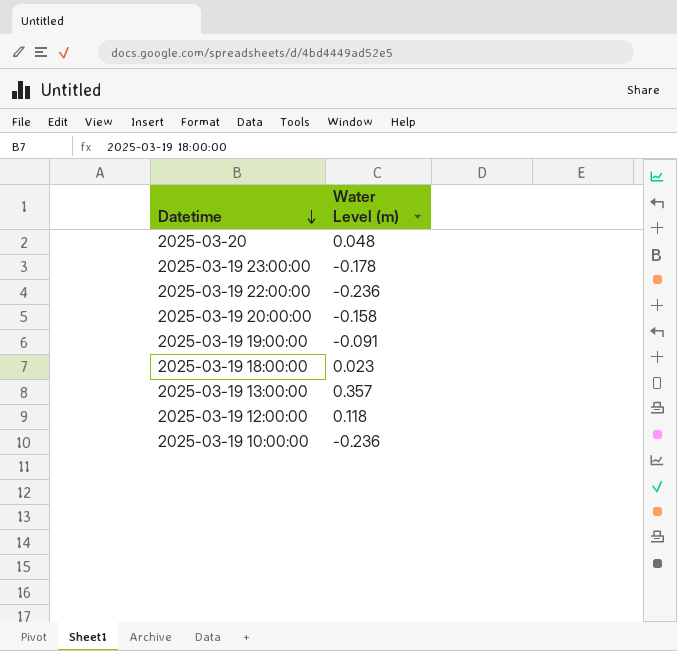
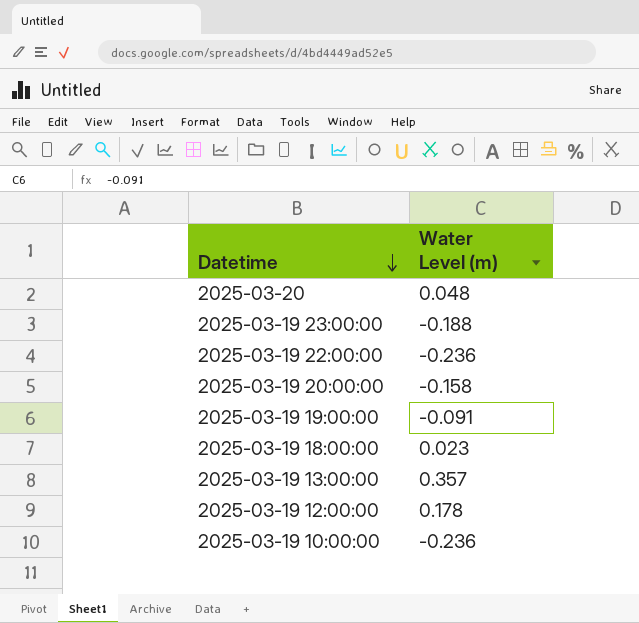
2025-03-19 23:00:00 | Water Level (m): -0.178 -> -0.188
2025-03-19 12:00:00 | Water Level (m): 0.118 -> 0.178

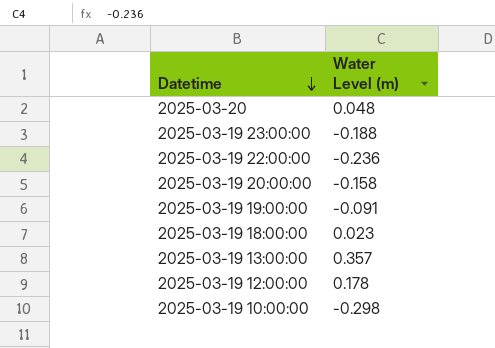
2025-03-19 10:00:00 | Water Level (m): -0.236 -> -0.298

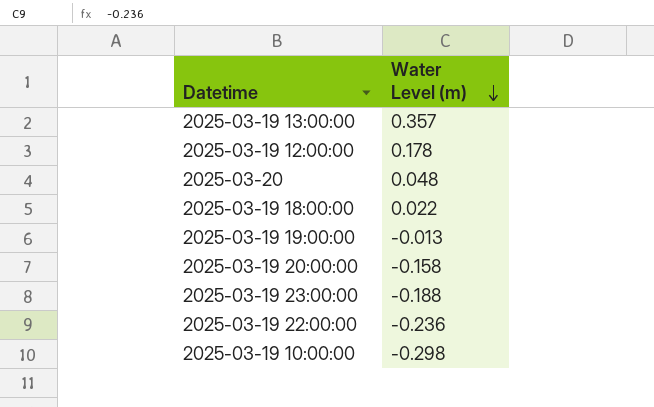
row order: Datetime descending -> Water Level (m) descending
2025-03-19 18:00:00 | Water Level (m): 0.023 -> 0.022
2025-03-19 19:00:00 | Water Level (m): -0.091 -> -0.013

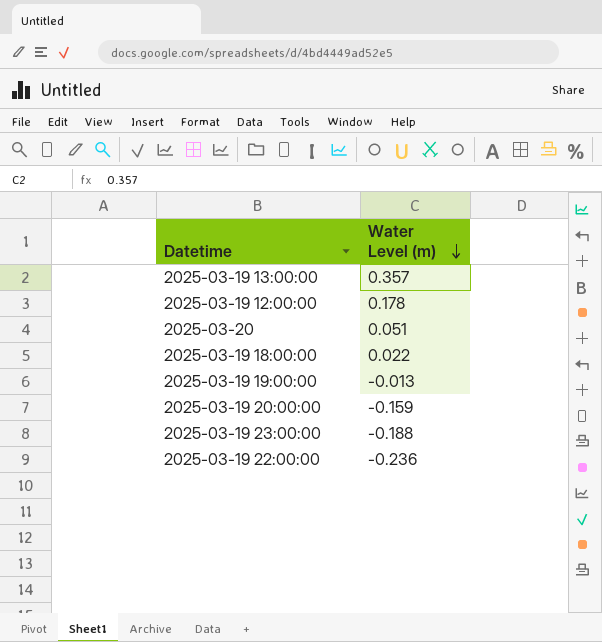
row 2025-03-19 10:00:00: -0.298 -> none
2025-03-20 | Water Level (m): 0.048 -> 0.051
2025-03-19 20:00:00 | Water Level (m): -0.158 -> -0.159

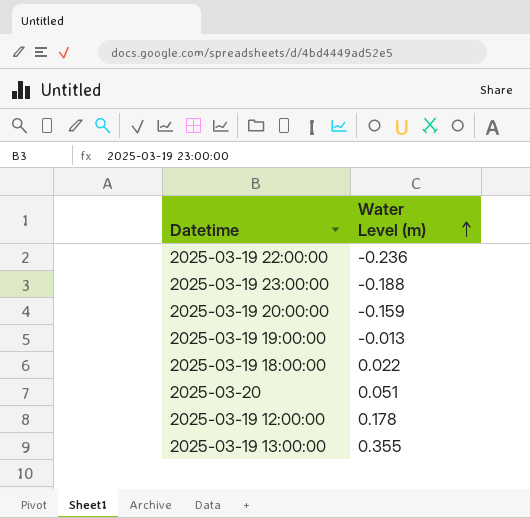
row order: Water Level (m) descending -> Water Level (m) ascending
2025-03-19 13:00:00 | Water Level (m): 0.357 -> 0.355

